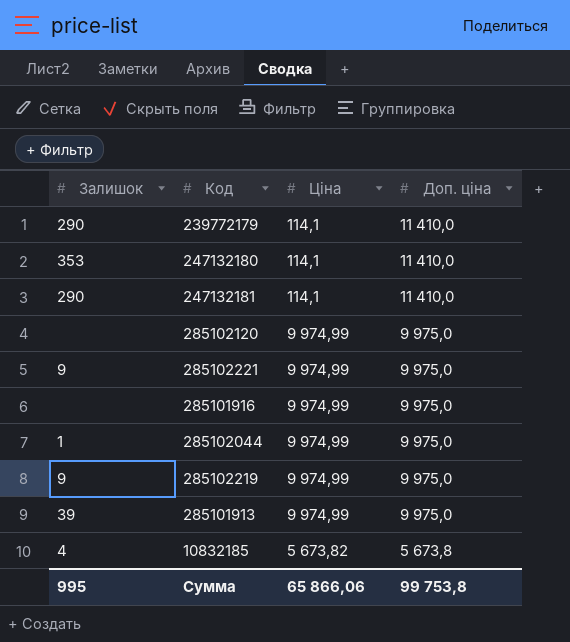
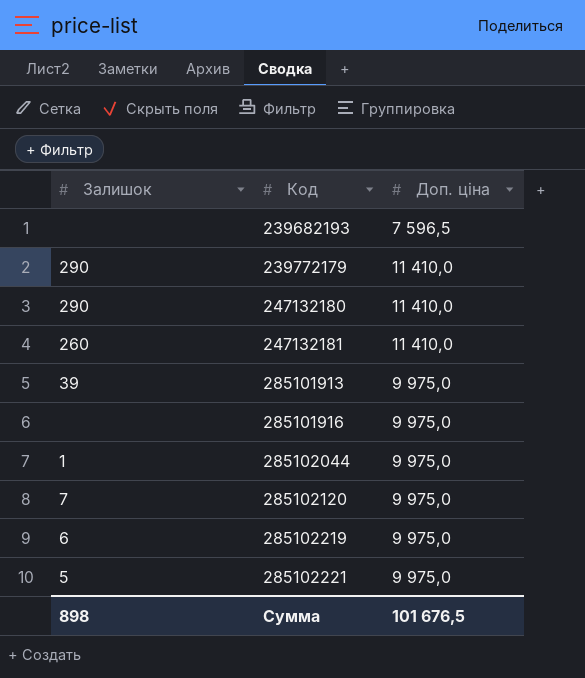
row order: Доп. ціна descending -> Код ascending
column Ціна | position: 3 -> none
row 10832185: 4 | 5 673,82 | 5 673,8 -> none
row 239682193: none -> none | 7 596,5
247132180 | Залишок: 353 -> 290
247132181 | Залишок: 290 -> 260
285102120 | Залишок: none -> 7
285102219 | Залишок: 9 -> 6
285102221 | Залишок: 9 -> 5
Сумма | Залишок: 995 -> 898
Сумма | Доп. ціна: 99 753,8 -> 101 676,5

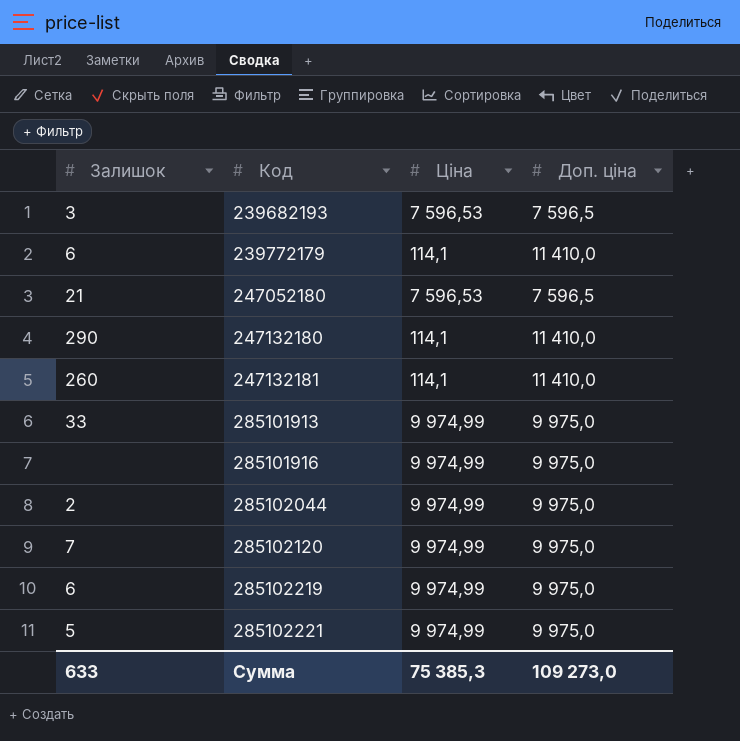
column Ціна | position: none -> 3
239682193 | Залишок: none -> 3
239772179 | Залишок: 290 -> 6
row 247052180: none -> 21 | 7 596,53 | 7 596,5
285101913 | Залишок: 39 -> 33
285102044 | Залишок: 1 -> 2
Сумма | Залишок: 898 -> 633
Сумма | Доп. ціна: 101 676,5 -> 109 273,0

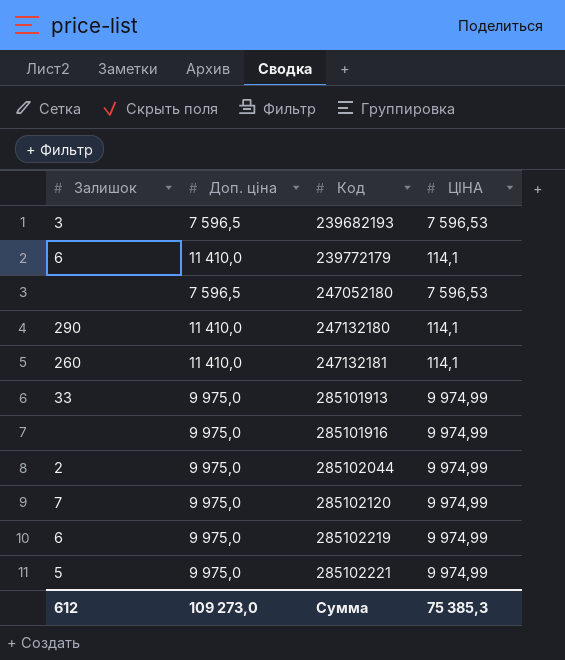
column Доп. ціна | position: 4 -> 2
column name: Ціна -> ЦІНА
247052180 | Залишок: 21 -> none
Сумма | Залишок: 633 -> 612

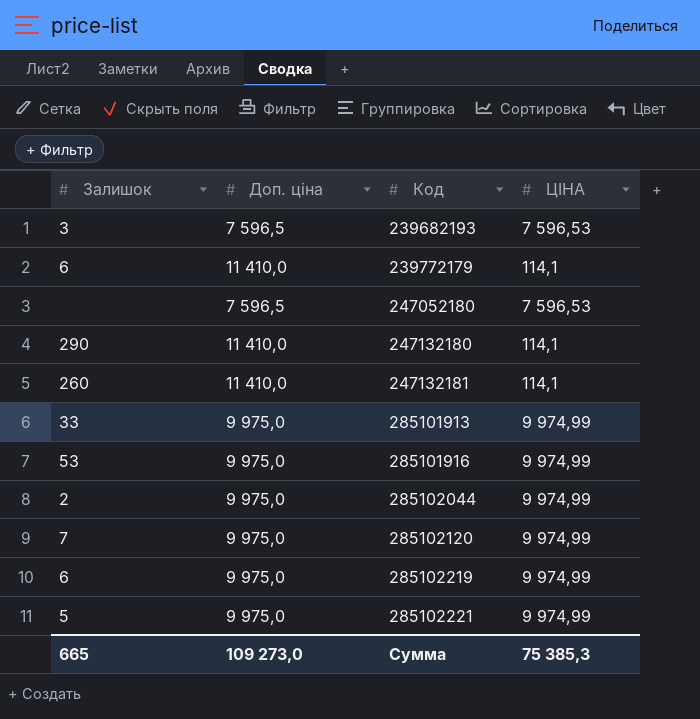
285101916 | Залишок: none -> 53
Сумма | Залишок: 612 -> 665

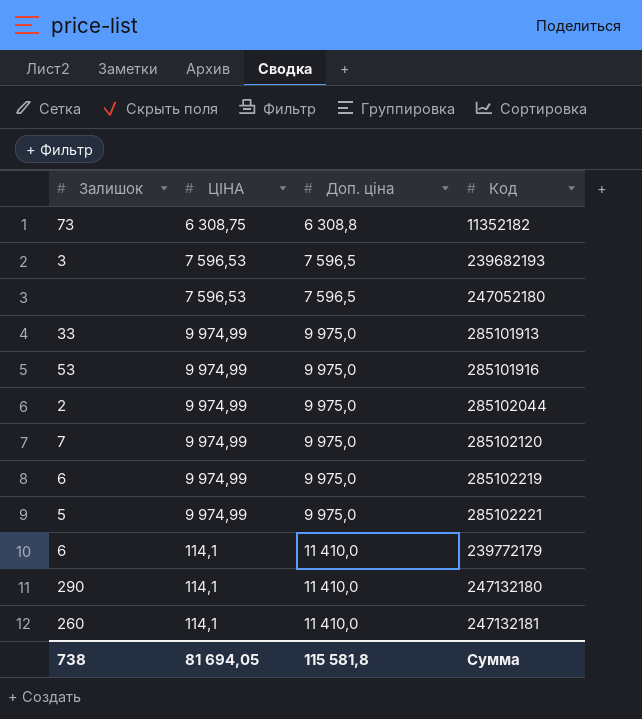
row order: Код ascending -> Доп. ціна ascending
column ЦІНА | position: 4 -> 2
row 11352182: none -> 73 | 6 308,75 | 6 308,8
Сумма | Залишок: 665 -> 738
Сумма | ЦІНА: 75 385,3 -> 81 694,05
Сумма | Доп. ціна: 109 273,0 -> 115 581,8

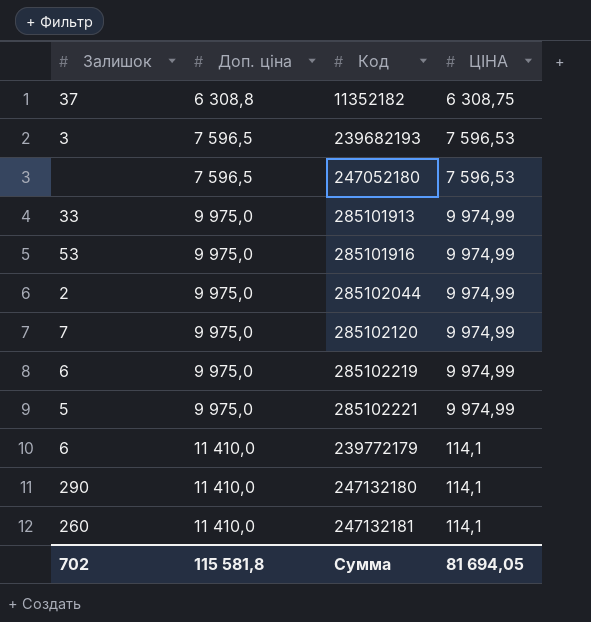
column ЦІНА | position: 2 -> 4
11352182 | Залишок: 73 -> 37
Сумма | Залишок: 738 -> 702

